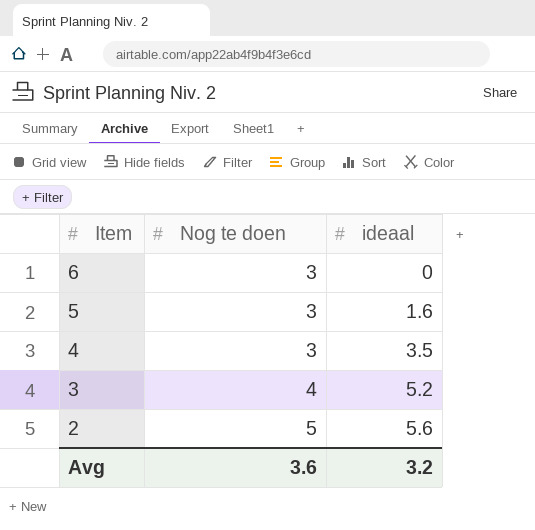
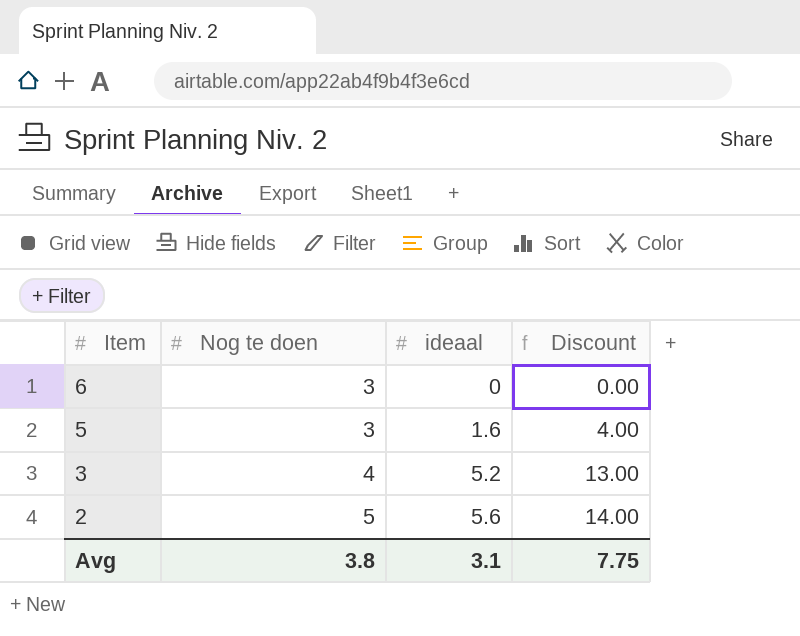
column Discount | formula: none -> [ideaal] * 2.5
row 4: 3 | 3.5 -> none
Avg | Nog te doen: 3.6 -> 3.8
Avg | ideaal: 3.2 -> 3.1

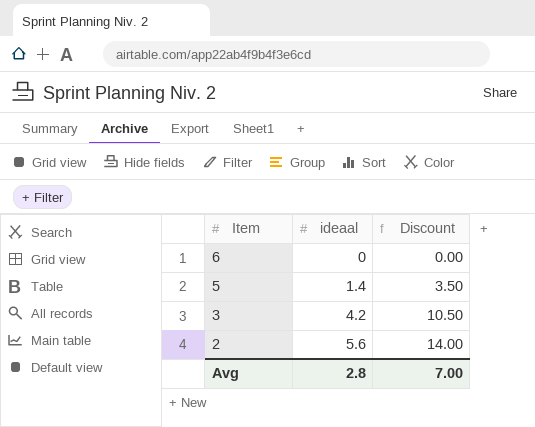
column Nog te doen | position: 2 -> none
5 | ideaal: 1.6 -> 1.4
5 | Discount: 4.00 -> 3.50
3 | ideaal: 5.2 -> 4.2
3 | Discount: 13.00 -> 10.50
Avg | ideaal: 3.1 -> 2.8
Avg | Discount: 7.75 -> 7.00

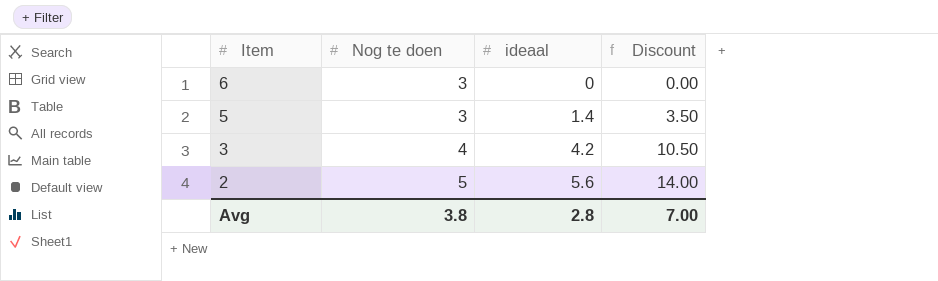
column Nog te doen | position: none -> 2

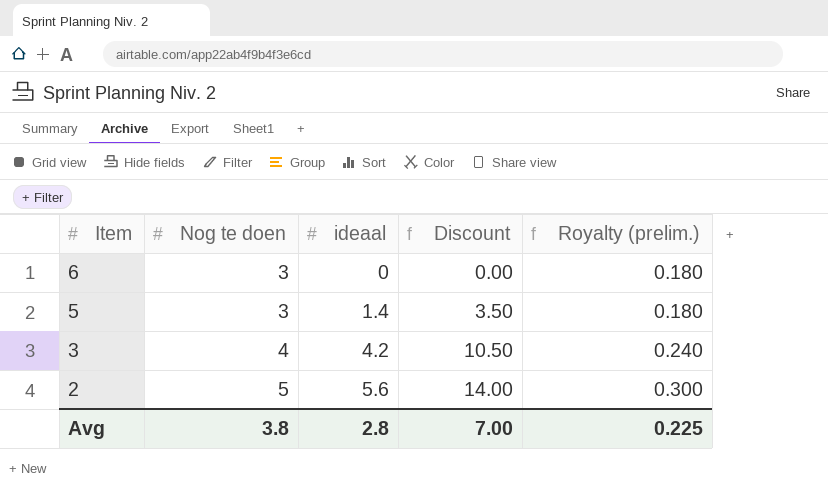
column Royalty (prelim.) | formula: none -> [Nog te doen] * 0.06

